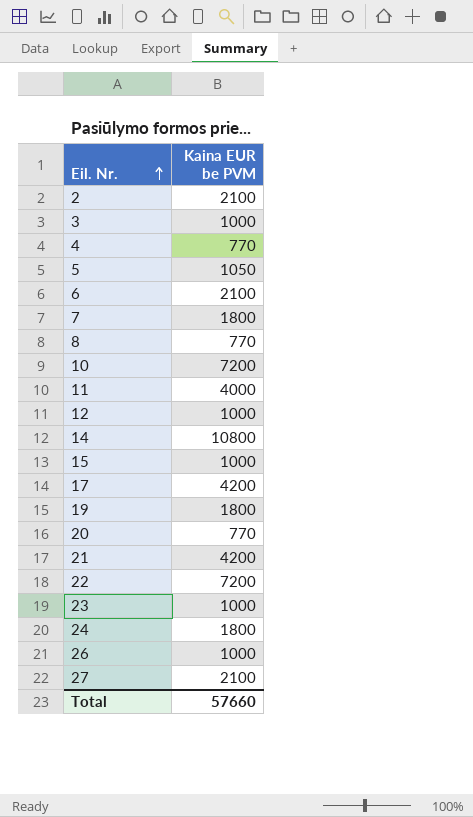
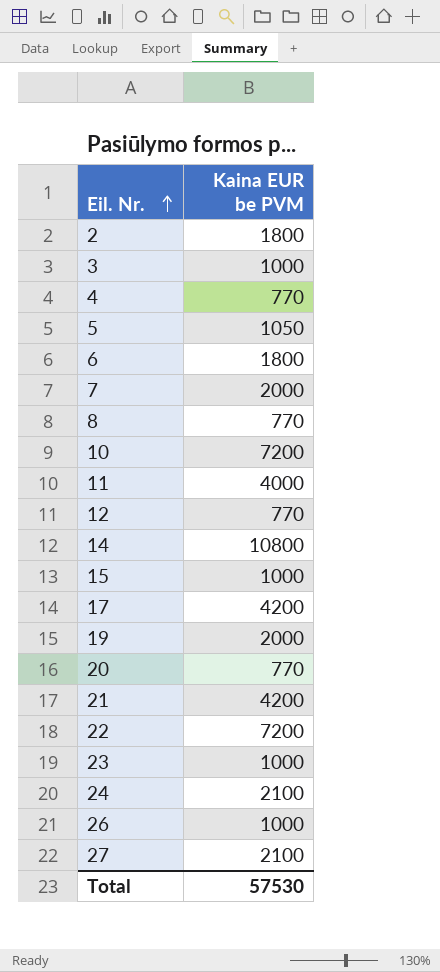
2 | Kaina EUR be PVM: 2100 -> 1800
6 | Kaina EUR be PVM: 2100 -> 1800
7 | Kaina EUR be PVM: 1800 -> 2000
12 | Kaina EUR be PVM: 1000 -> 770
19 | Kaina EUR be PVM: 1800 -> 2000
24 | Kaina EUR be PVM: 1800 -> 2100
Total | Kaina EUR be PVM: 57660 -> 57530

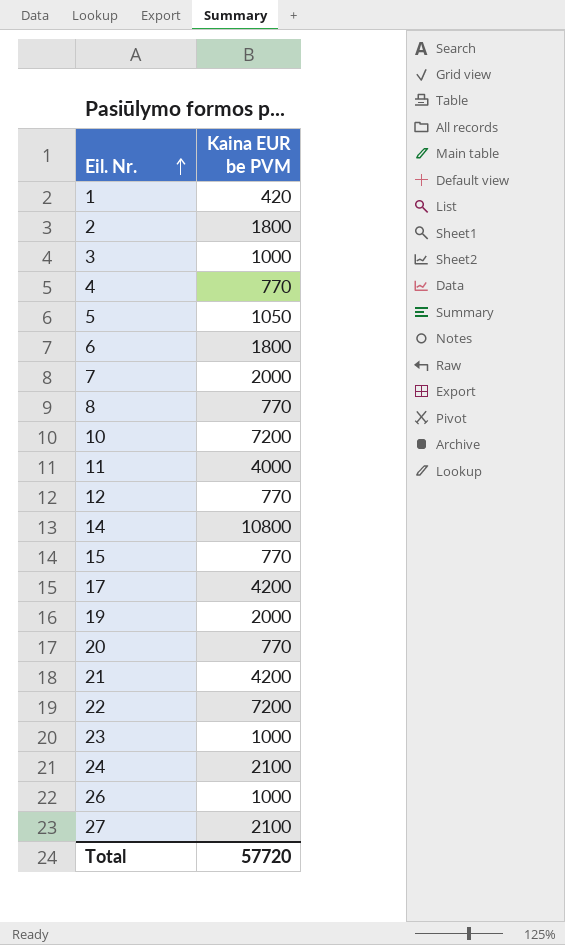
row 1: none -> 420
15 | Kaina EUR be PVM: 1000 -> 770
Total | Kaina EUR be PVM: 57530 -> 57720

